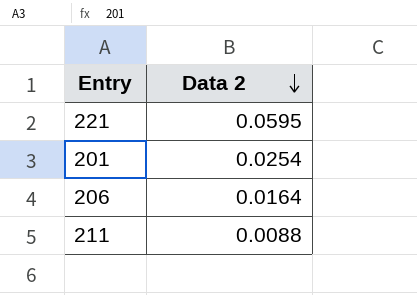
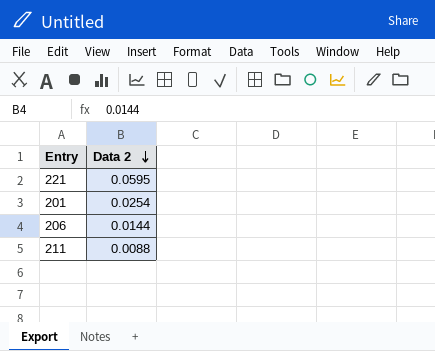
206 | Data 2: 0.0164 -> 0.0144

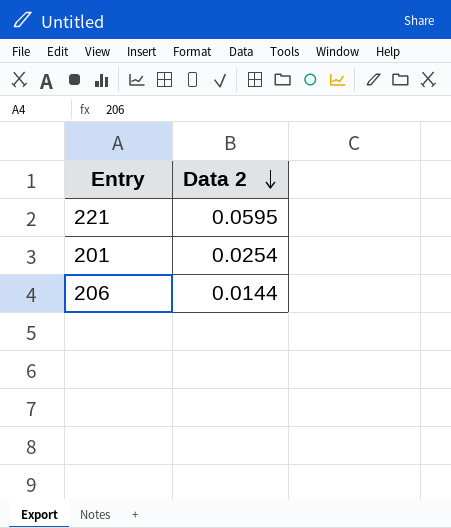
row 211: 0.0088 -> none

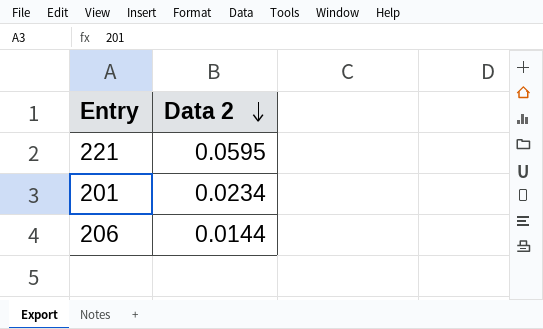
201 | Data 2: 0.0254 -> 0.0234

